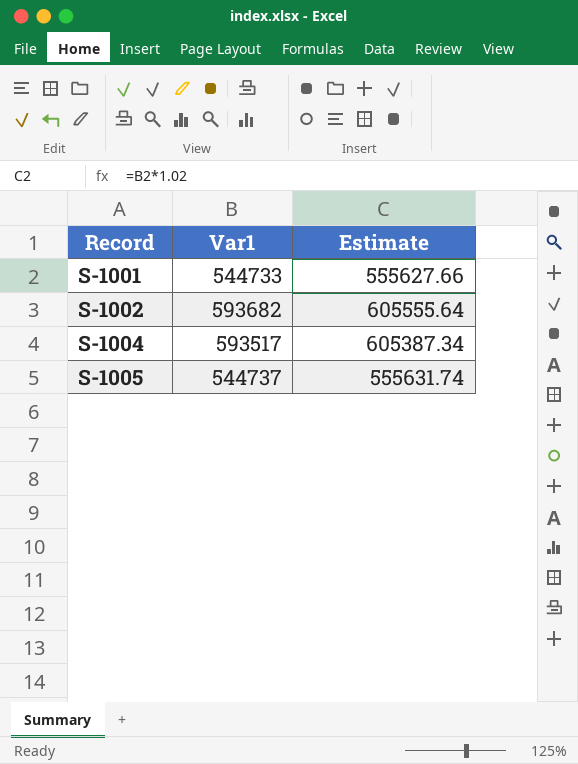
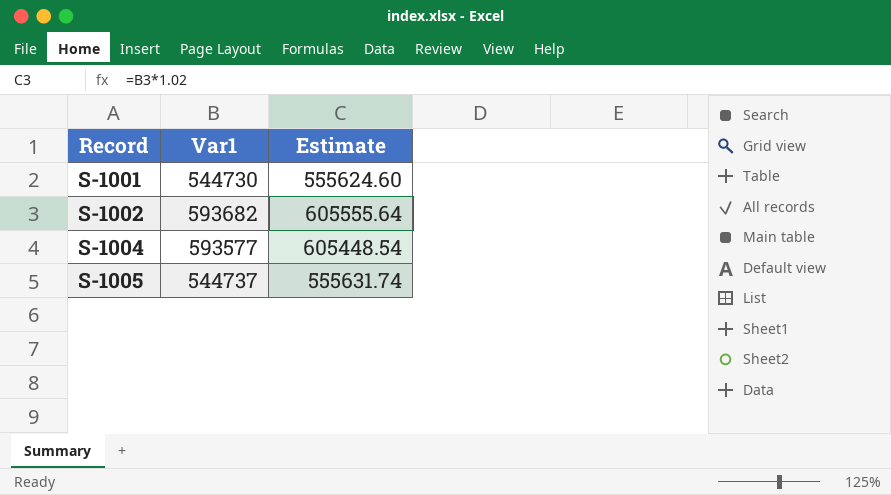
S-1001 | Var1: 544733 -> 544730
S-1001 | Estimate: 555627.66 -> 555624.60
S-1004 | Var1: 593517 -> 593577
S-1004 | Estimate: 605387.34 -> 605448.54

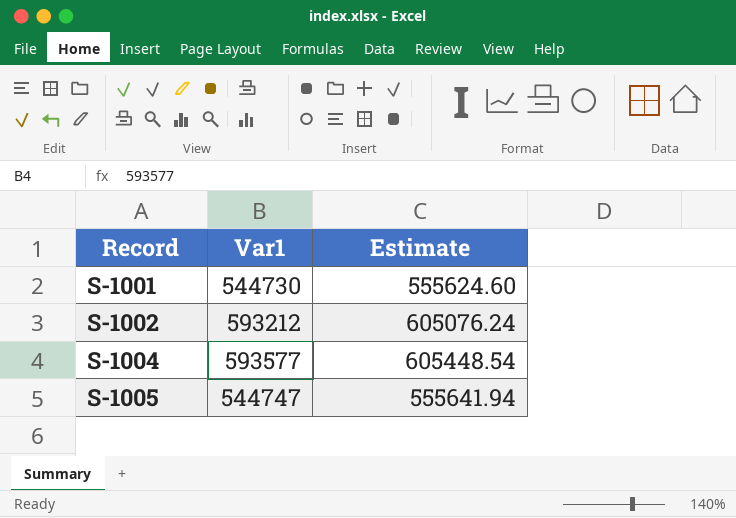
S-1002 | Var1: 593682 -> 593212
S-1002 | Estimate: 605555.64 -> 605076.24
S-1005 | Var1: 544737 -> 544747
S-1005 | Estimate: 555631.74 -> 555641.94

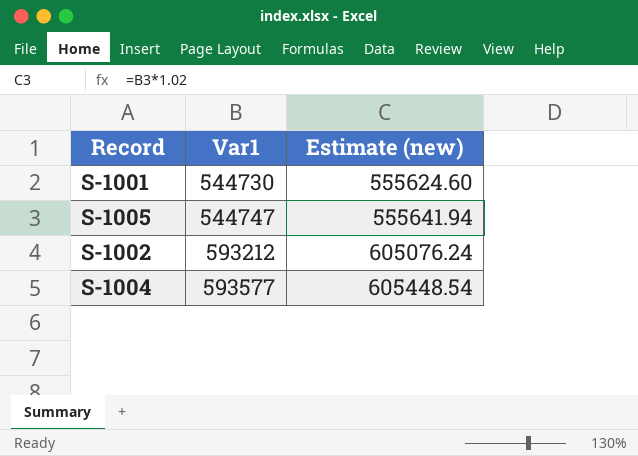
row order: Record ascending -> Var1 ascending
column name: Estimate -> Estimate (new)

